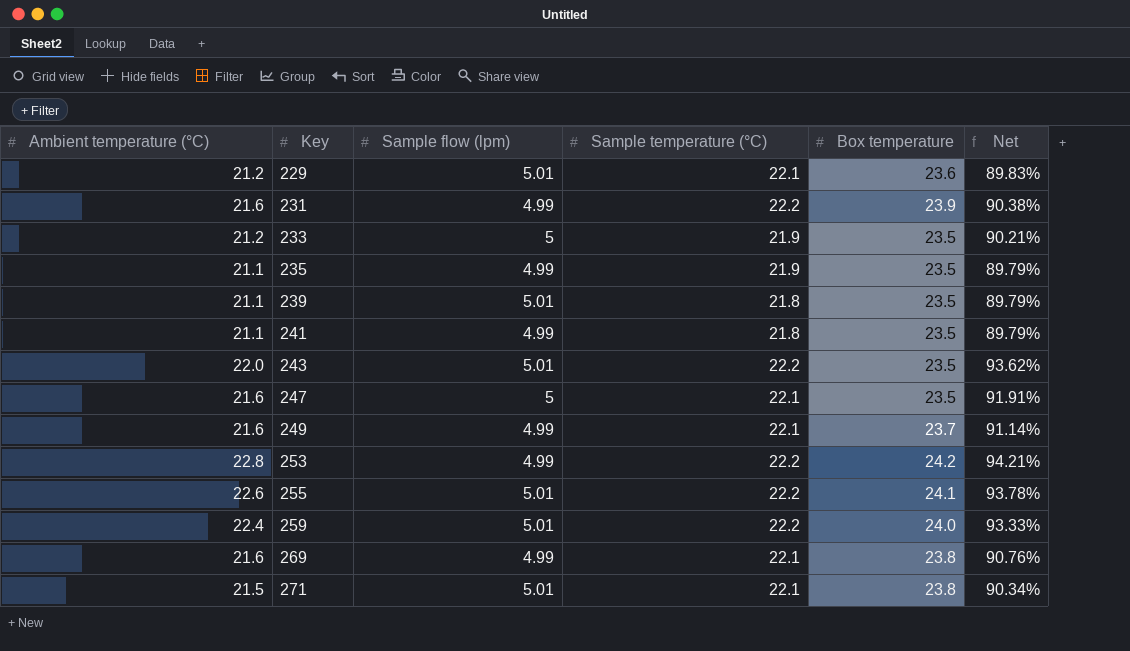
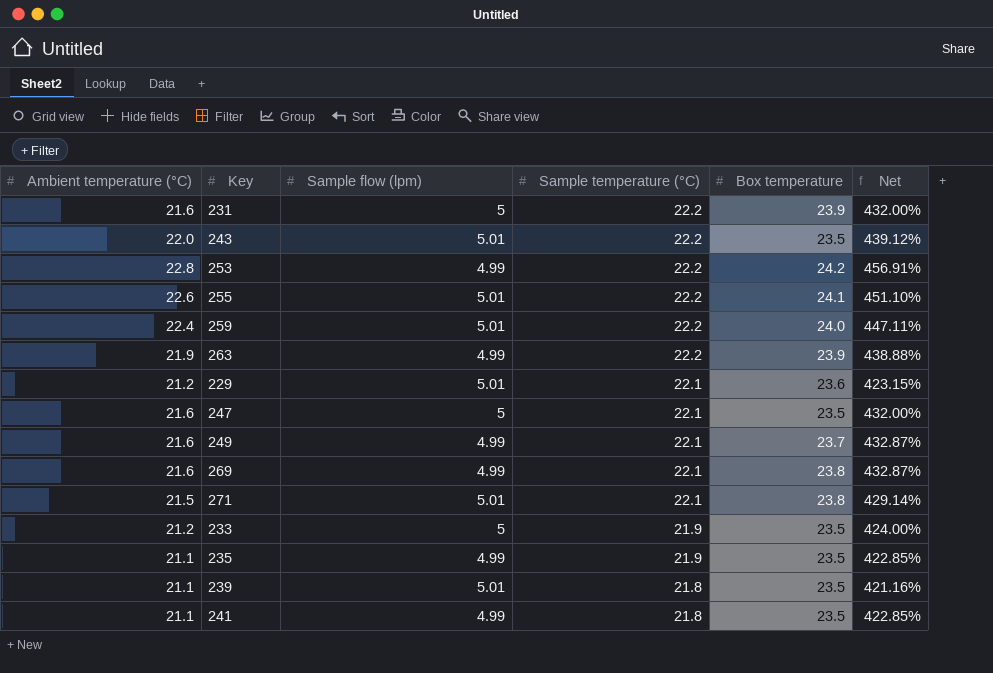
row order: Key ascending -> Sample temperature (°C) descending
column Net | formula: [Ambient temperature (°C)] / [Box temperature] -> [Ambient temperature (°C)] / [Sample flow (lpm)]
231 | Sample flow (lpm): 4.99 -> 5
row 263: none -> 21.9 | 4.99 | 22.2 | 23.9 | 438.88%

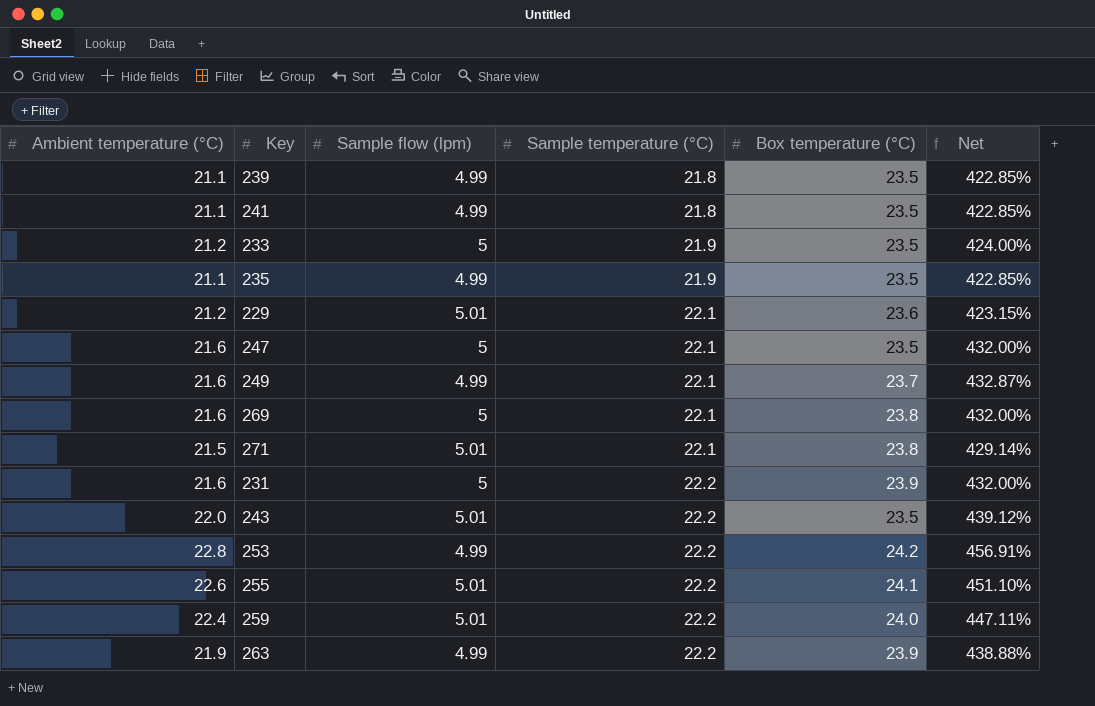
row order: Sample temperature (°C) descending -> Sample temperature (°C) ascending
column name: Box temperature -> Box temperature (°C)
239 | Sample flow (lpm): 5.01 -> 4.99
239 | Net: 421.16% -> 422.85%
269 | Sample flow (lpm): 4.99 -> 5
269 | Net: 432.87% -> 432.00%

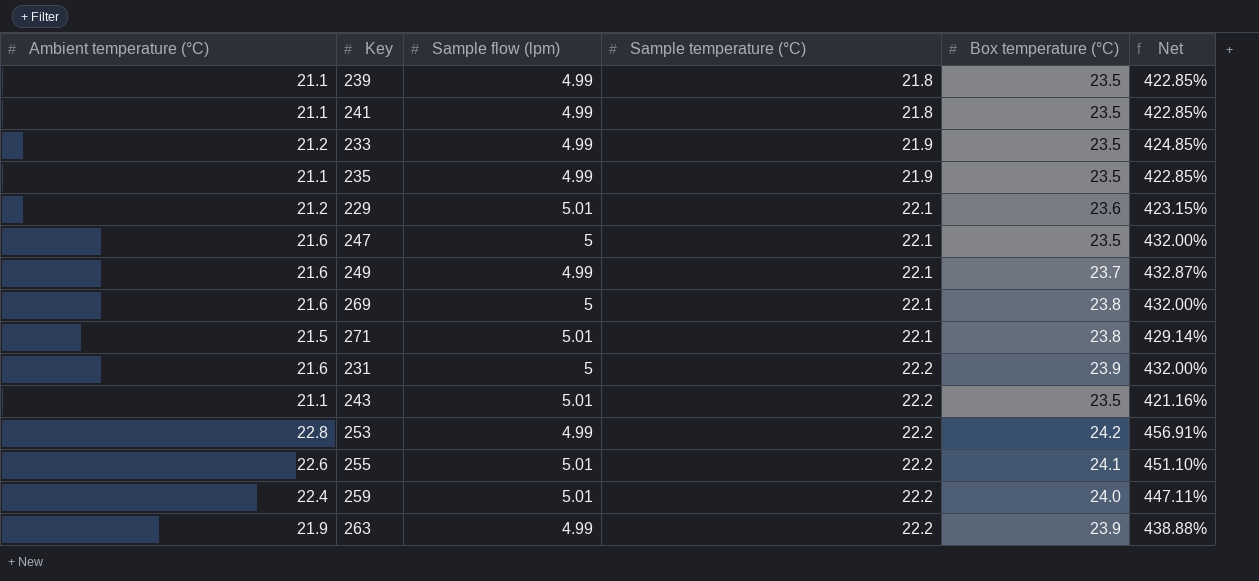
233 | Sample flow (lpm): 5 -> 4.99
233 | Net: 424.00% -> 424.85%
243 | Ambient temperature (°C): 22.0 -> 21.1
243 | Net: 439.12% -> 421.16%

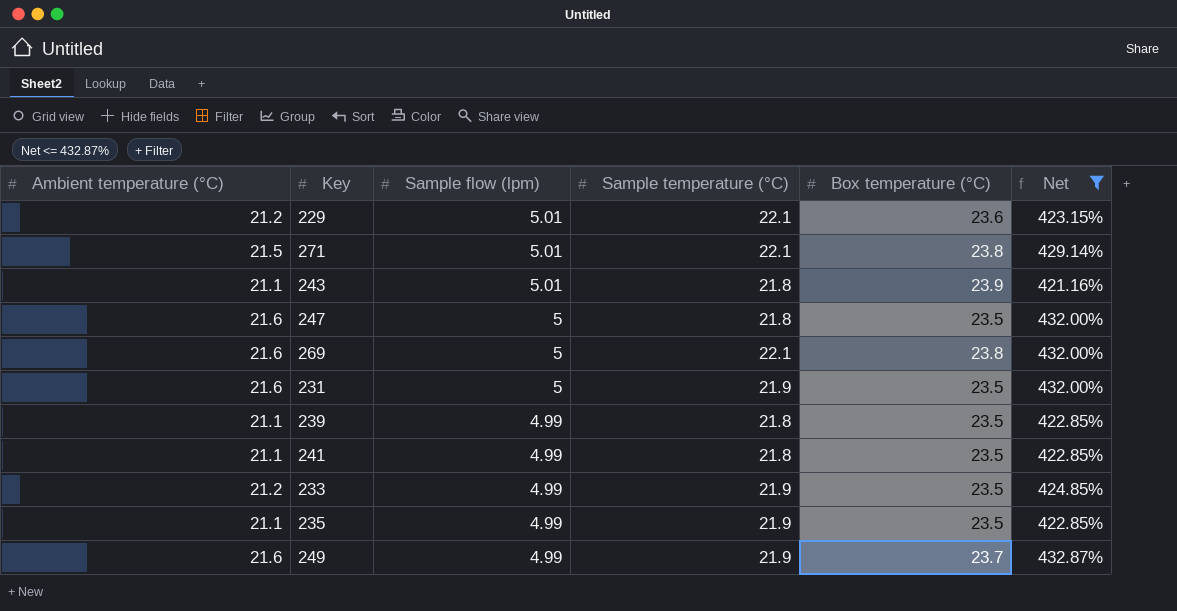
filter: none -> Net <= 432.87%
row order: Sample temperature (°C) ascending -> Sample flow (lpm) descending
243 | Sample temperature (°C): 22.2 -> 21.8
243 | Box temperature (°C): 23.5 -> 23.9
247 | Sample temperature (°C): 22.1 -> 21.8
231 | Sample temperature (°C): 22.2 -> 21.9
231 | Box temperature (°C): 23.9 -> 23.5
249 | Sample temperature (°C): 22.1 -> 21.9

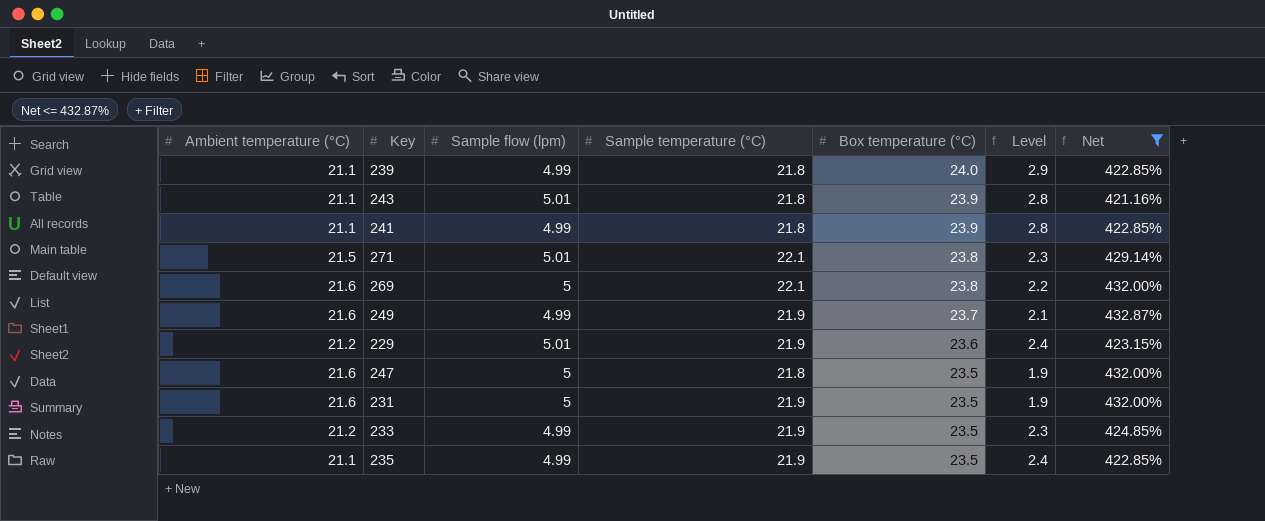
row order: Sample flow (lpm) descending -> Box temperature (°C) descending
column Level | formula: none -> [Box temperature (°C)] - [Ambient temperature (°C)]
239 | Box temperature (°C): 23.5 -> 24.0
241 | Box temperature (°C): 23.5 -> 23.9
229 | Sample temperature (°C): 22.1 -> 21.9

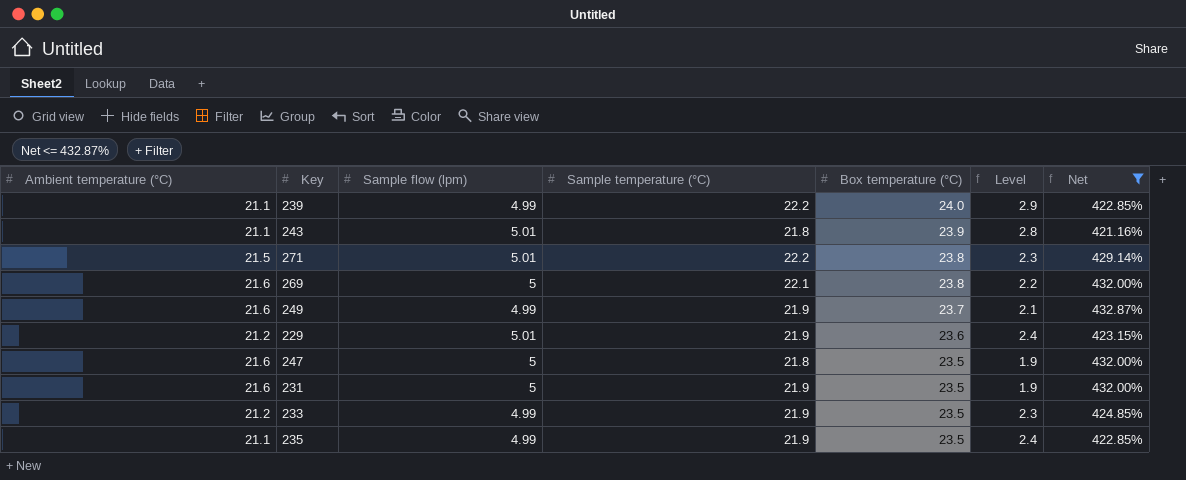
row 241: 21.1 | 4.99 | 21.8 | 23.9 | 2.8 | 422.85% -> none
239 | Sample temperature (°C): 21.8 -> 22.2
271 | Sample temperature (°C): 22.1 -> 22.2

